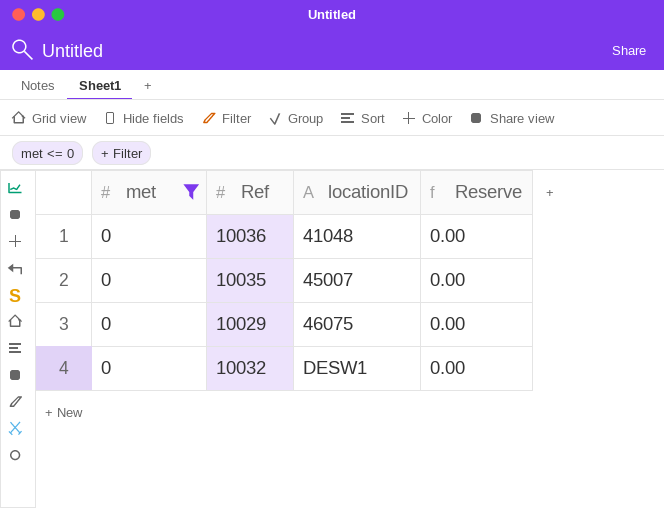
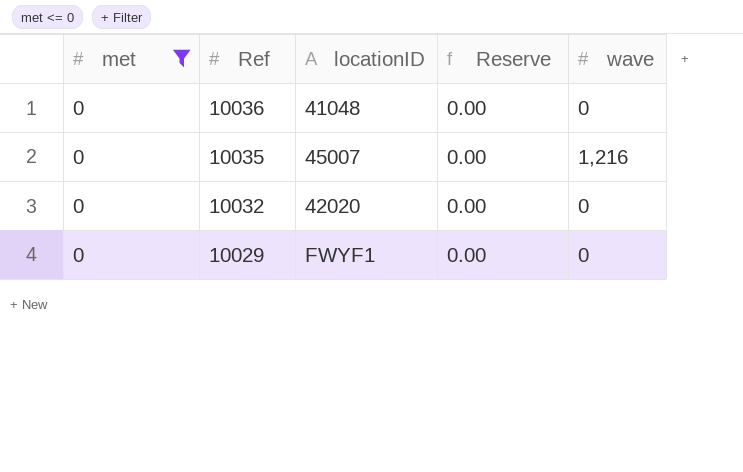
row order: locationID ascending -> Ref descending
column wave | position: none -> 5
10032 | locationID: DESW1 -> 42020
10029 | locationID: 46075 -> FWYF1

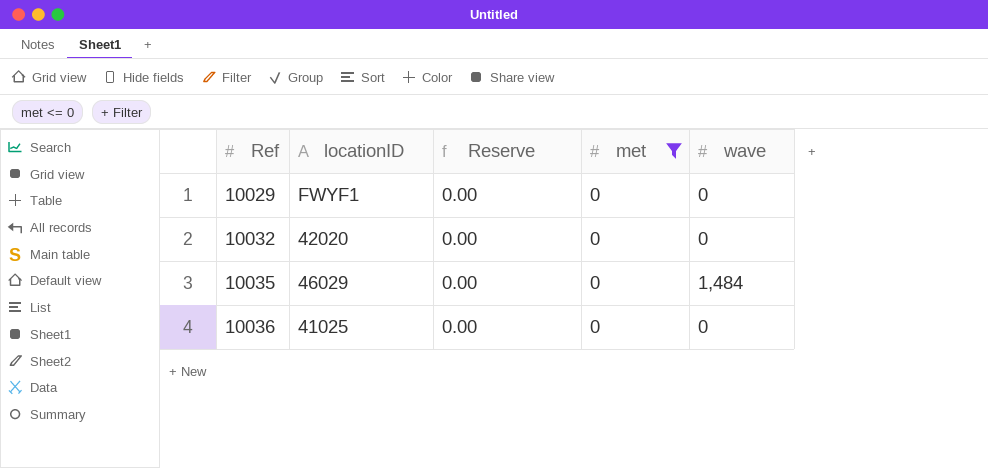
row order: Ref descending -> Ref ascending
column met | position: 1 -> 4
10035 | locationID: 45007 -> 46029
10035 | wave: 1,216 -> 1,484
10036 | locationID: 41048 -> 41025

